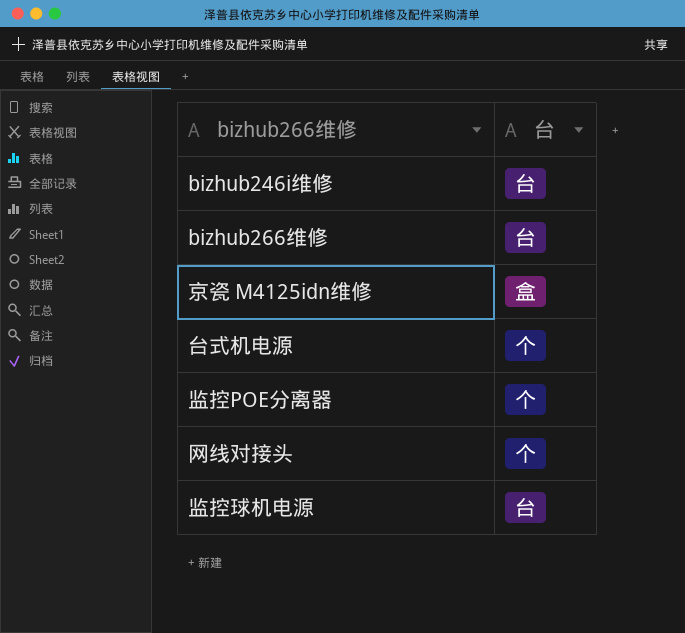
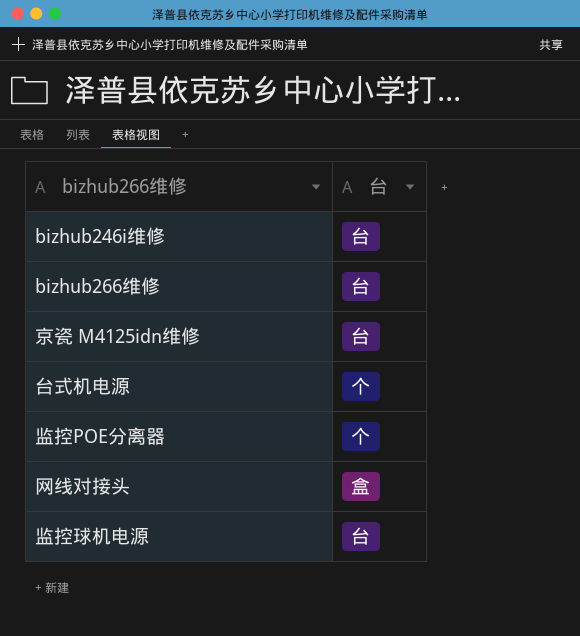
京瓷 M4125idn维修 | 台: 盒 -> 台
网线对接头 | 台: 个 -> 盒

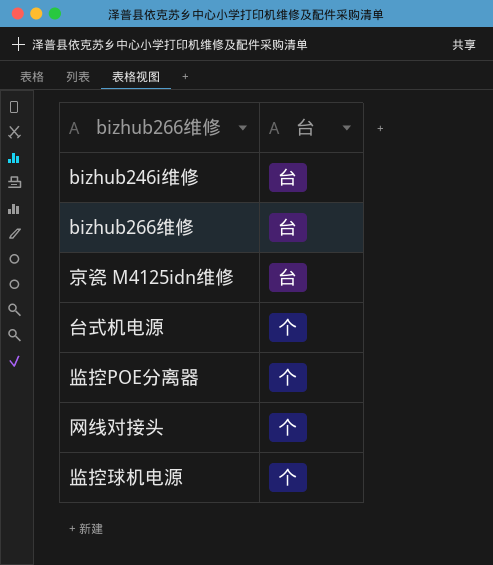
网线对接头 | 台: 盒 -> 个
监控球机电源 | 台: 台 -> 个

